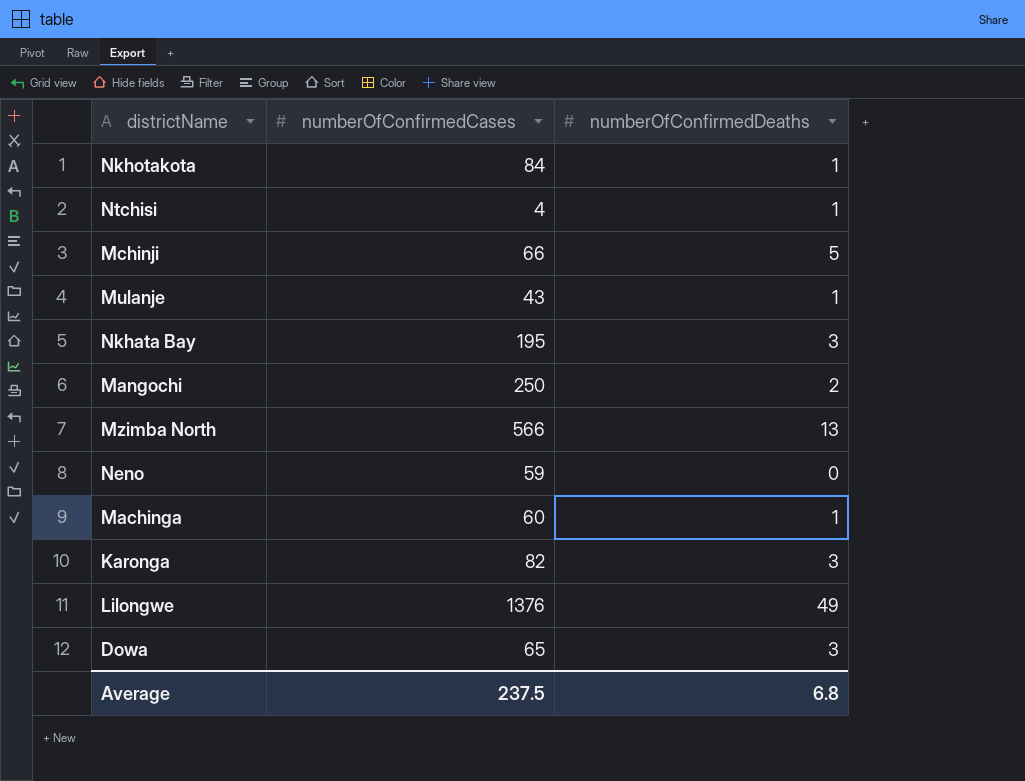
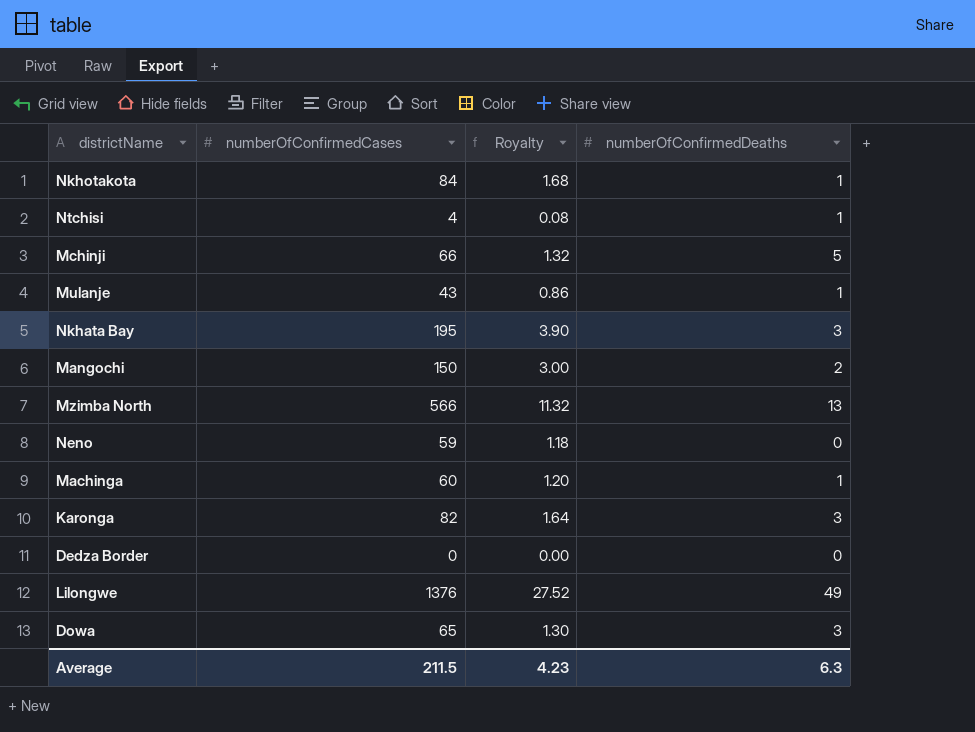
column Royalty | formula: none -> [numberOfConfirmedCases] * 0.02
Mangochi | numberOfConfirmedCases: 250 -> 150
row Dedza Border: none -> 0 | 0.00 | 0
Average | numberOfConfirmedCases: 237.5 -> 211.5
Average | numberOfConfirmedDeaths: 6.8 -> 6.3

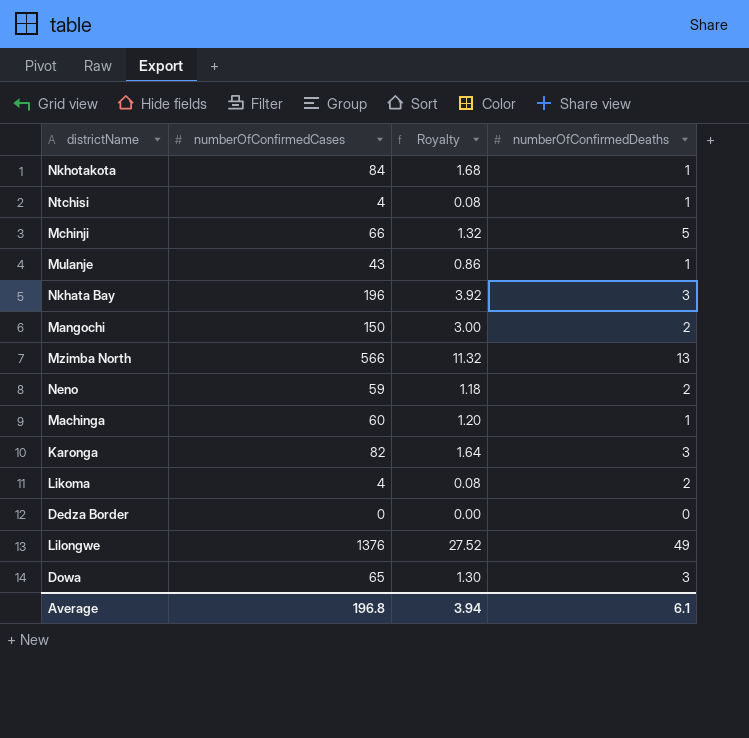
Nkhata Bay | numberOfConfirmedCases: 195 -> 196
Nkhata Bay | Royalty: 3.90 -> 3.92
Neno | numberOfConfirmedDeaths: 0 -> 2
row Likoma: none -> 4 | 0.08 | 2
Average | numberOfConfirmedCases: 211.5 -> 196.8
Average | Royalty: 4.23 -> 3.94
Average | numberOfConfirmedDeaths: 6.3 -> 6.1

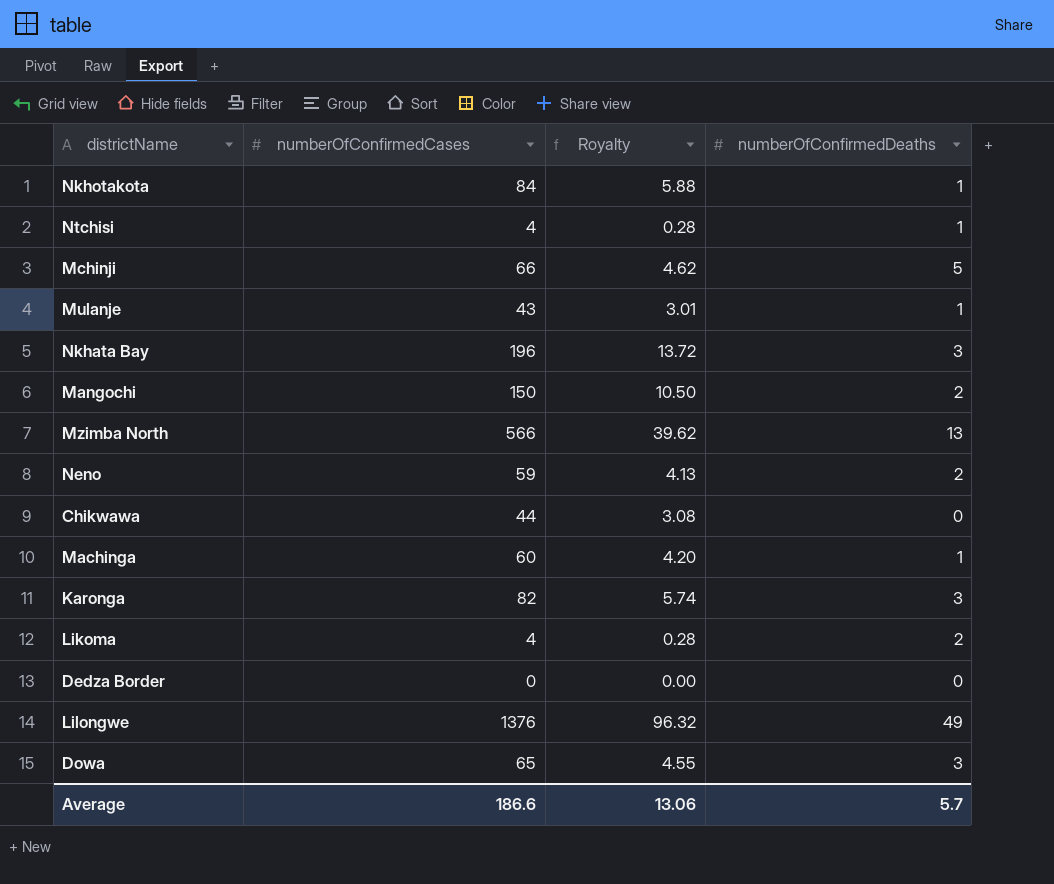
column Royalty | formula: [numberOfConfirmedCases] * 0.02 -> [numberOfConfirmedCases] * 0.07
row Chikwawa: none -> 44 | 3.08 | 0
Average | numberOfConfirmedCases: 196.8 -> 186.6
Average | Royalty: 3.94 -> 13.06
Average | numberOfConfirmedDeaths: 6.1 -> 5.7

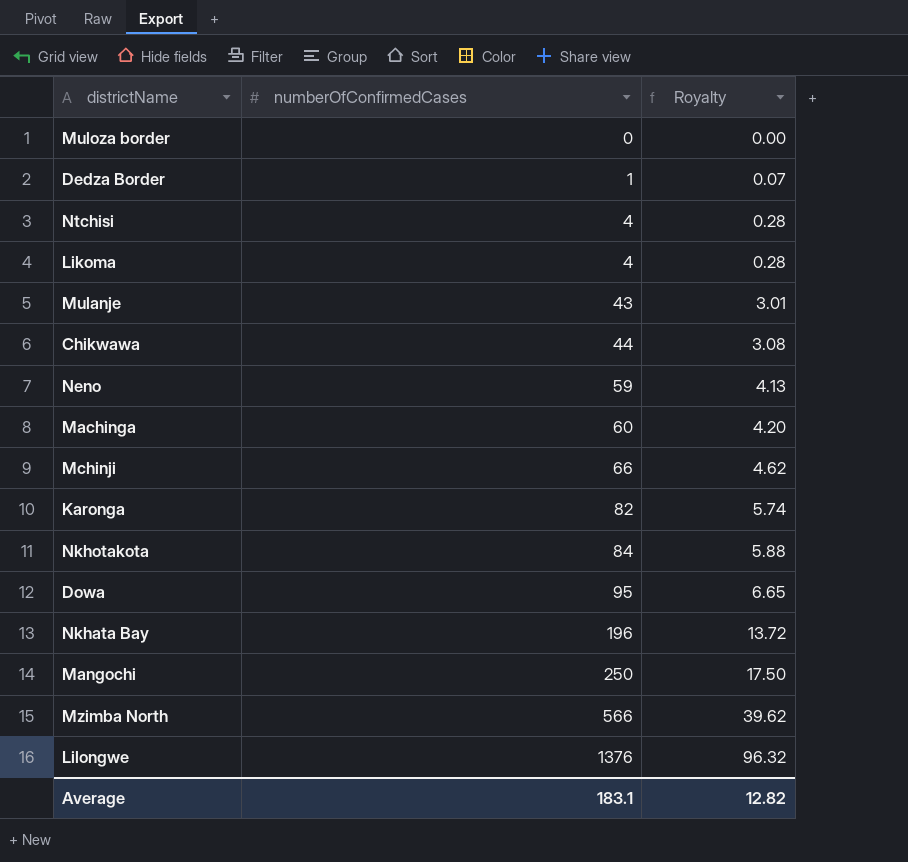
row order: none -> numberOfConfirmedCases ascending
column numberOfConfirmedDeaths | position: 4 -> none
row Muloza border: none -> 0 | 0.00
Dedza Border | numberOfConfirmedCases: 0 -> 1
Dedza Border | Royalty: 0.00 -> 0.07
Dowa | numberOfConfirmedCases: 65 -> 95
Dowa | Royalty: 4.55 -> 6.65
Mangochi | numberOfConfirmedCases: 150 -> 250
Mangochi | Royalty: 10.50 -> 17.50
Average | numberOfConfirmedCases: 186.6 -> 183.1
Average | Royalty: 13.06 -> 12.82

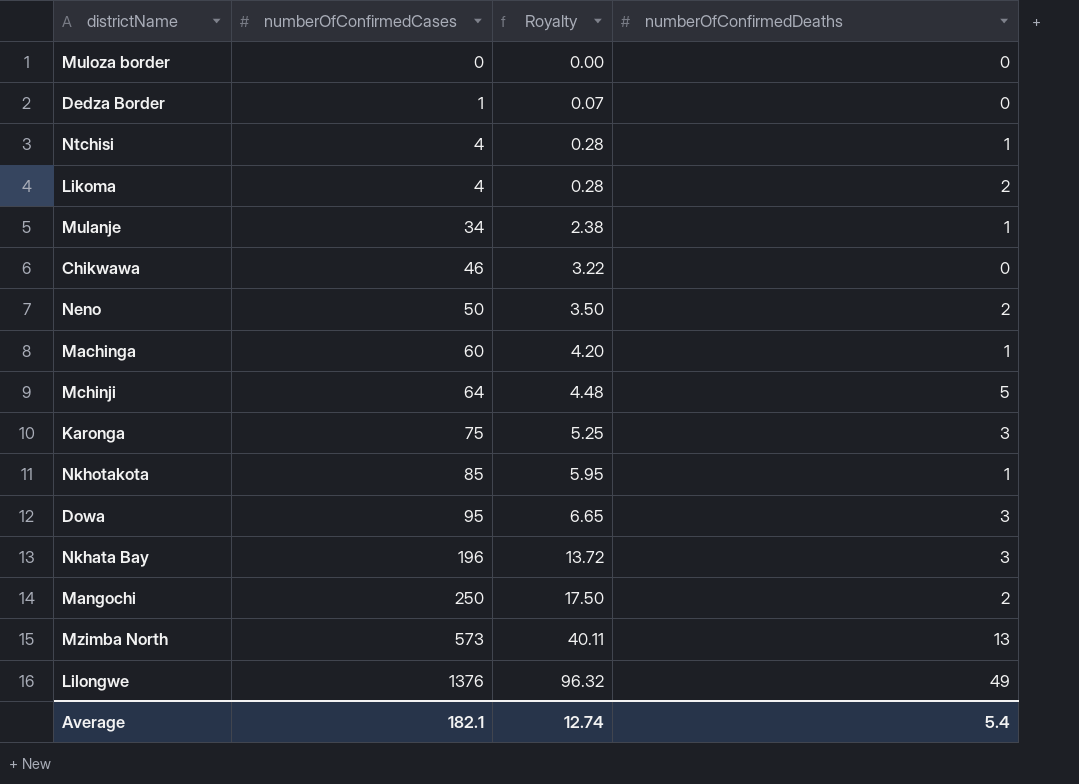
column numberOfConfirmedDeaths | position: none -> 4
Mulanje | numberOfConfirmedCases: 43 -> 34
Mulanje | Royalty: 3.01 -> 2.38
Chikwawa | numberOfConfirmedCases: 44 -> 46
Chikwawa | Royalty: 3.08 -> 3.22
Neno | numberOfConfirmedCases: 59 -> 50
Neno | Royalty: 4.13 -> 3.50
Mchinji | numberOfConfirmedCases: 66 -> 64
Mchinji | Royalty: 4.62 -> 4.48
Karonga | numberOfConfirmedCases: 82 -> 75
Karonga | Royalty: 5.74 -> 5.25
Nkhotakota | numberOfConfirmedCases: 84 -> 85
Nkhotakota | Royalty: 5.88 -> 5.95
Mzimba North | numberOfConfirmedCases: 566 -> 573
Mzimba North | Royalty: 39.62 -> 40.11
Average | numberOfConfirmedCases: 183.1 -> 182.1
Average | Royalty: 12.82 -> 12.74

